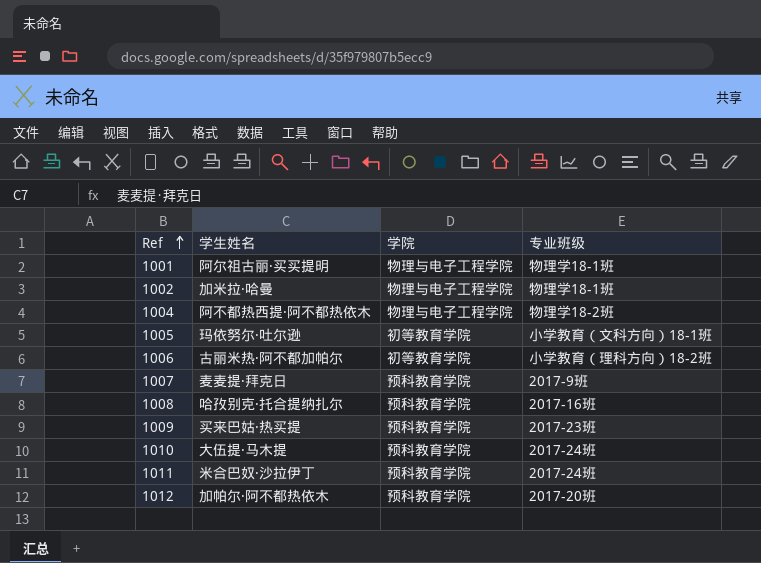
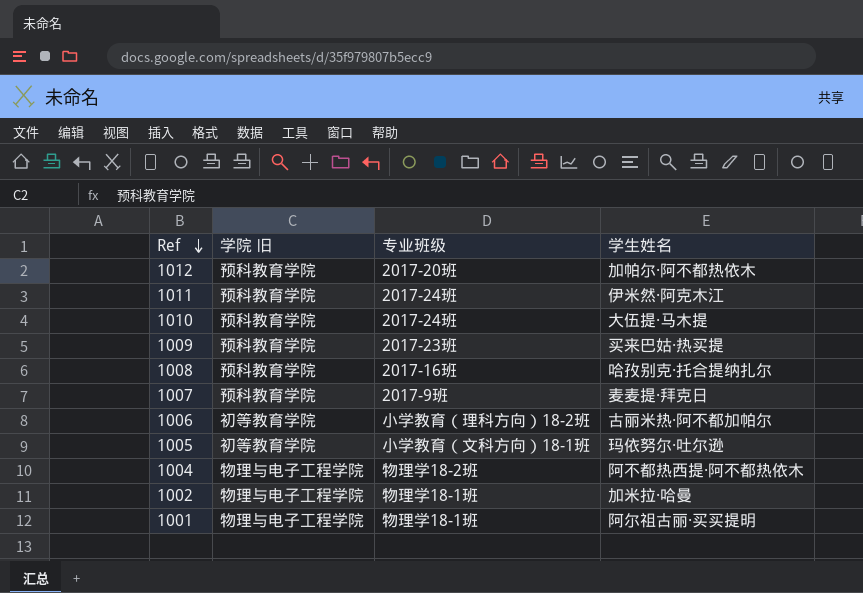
row order: Ref ascending -> Ref descending
column name: 学院 -> 学院 旧
column 学生姓名 | position: 2 -> 4
1011 | 学生姓名: 米合巴奴·沙拉伊丁 -> 伊米然·阿克木江

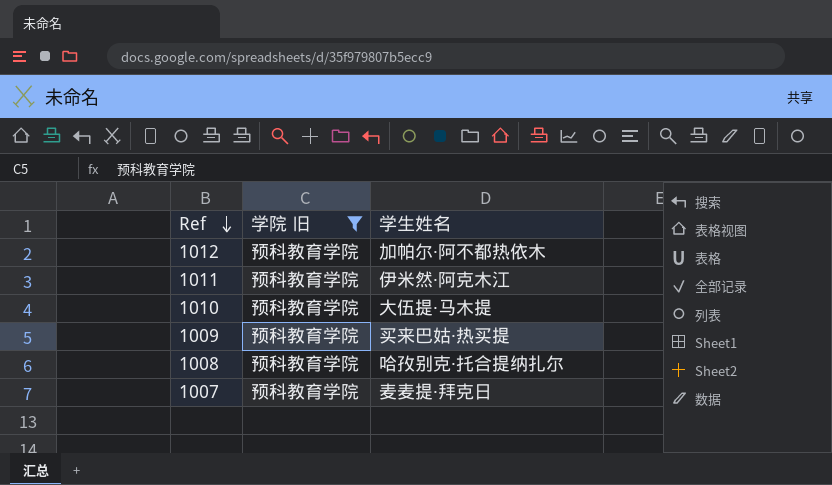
filter: none -> 学院 旧 = 预科教育学院
column 专业班级 | position: 3 -> none

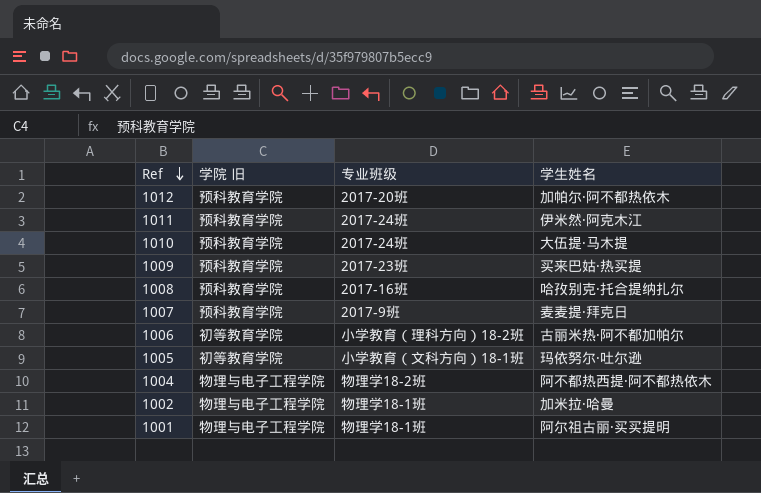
filter: 学院 旧 = 预科教育学院 -> none
column 专业班级 | position: none -> 3

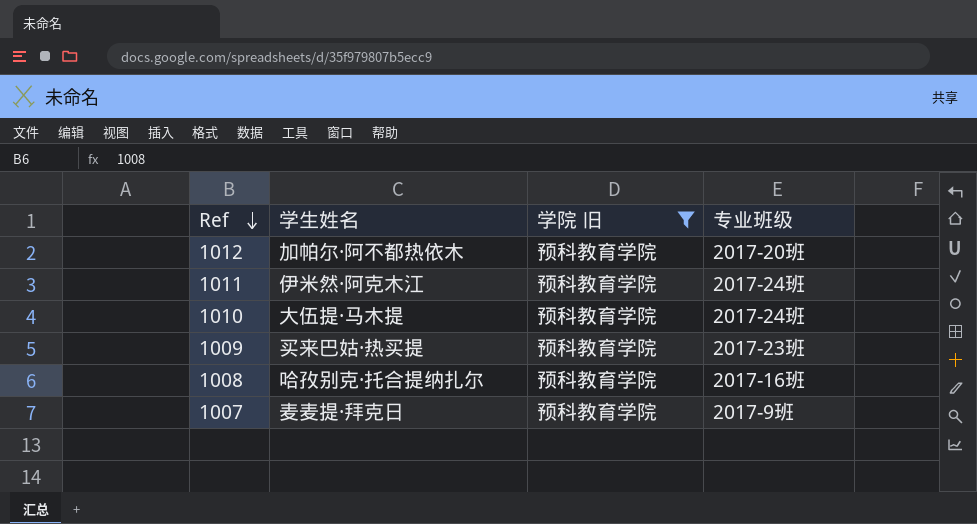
filter: none -> 学院 旧 = 预科教育学院
column 学生姓名 | position: 4 -> 2

